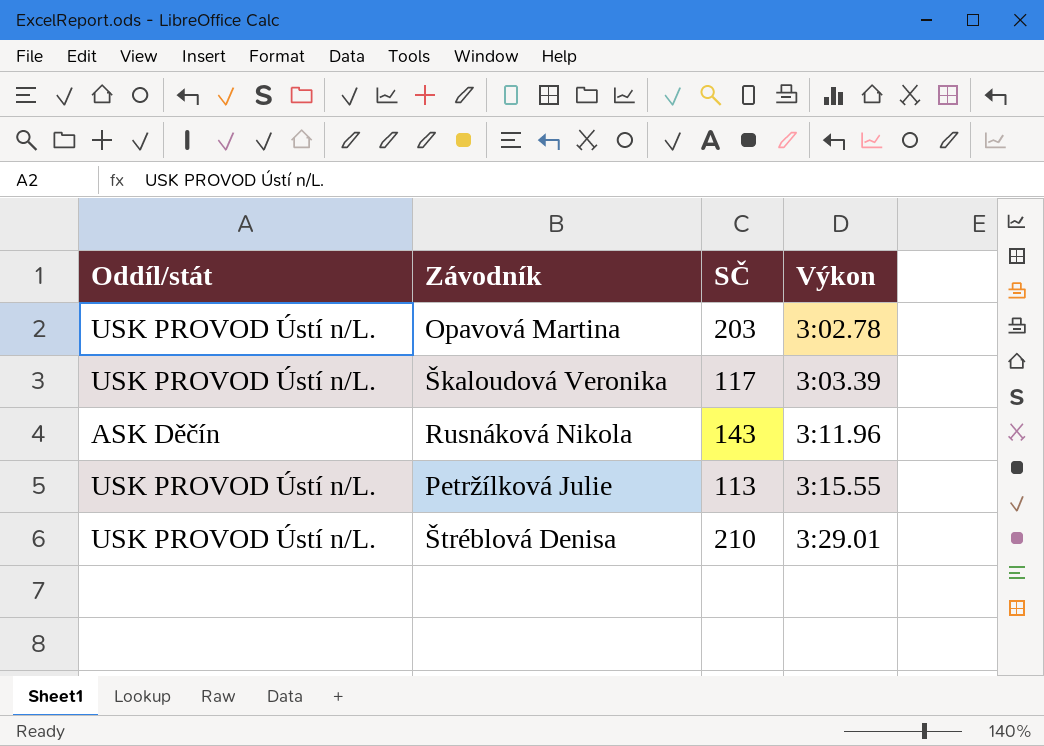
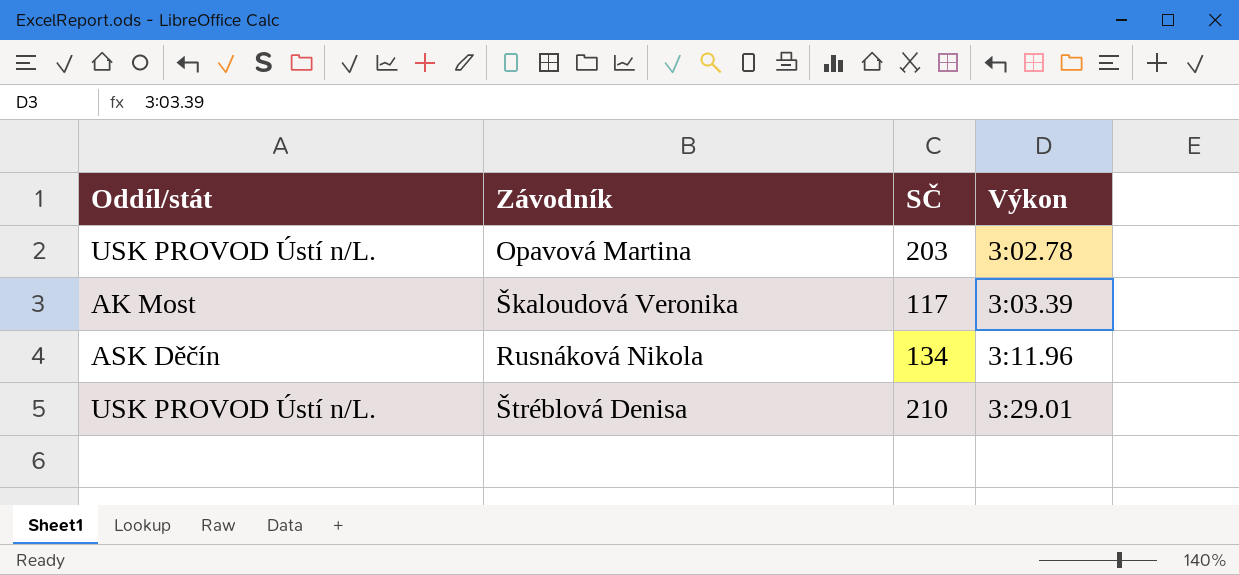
row Petržílková Julie: USK PROVOD Ústí n/L. | 113 | 3:15.55 -> none
Škaloudová Veronika | Oddíl/stát: USK PROVOD Ústí n/L. -> AK Most
Rusnáková Nikola | SČ: 143 -> 134

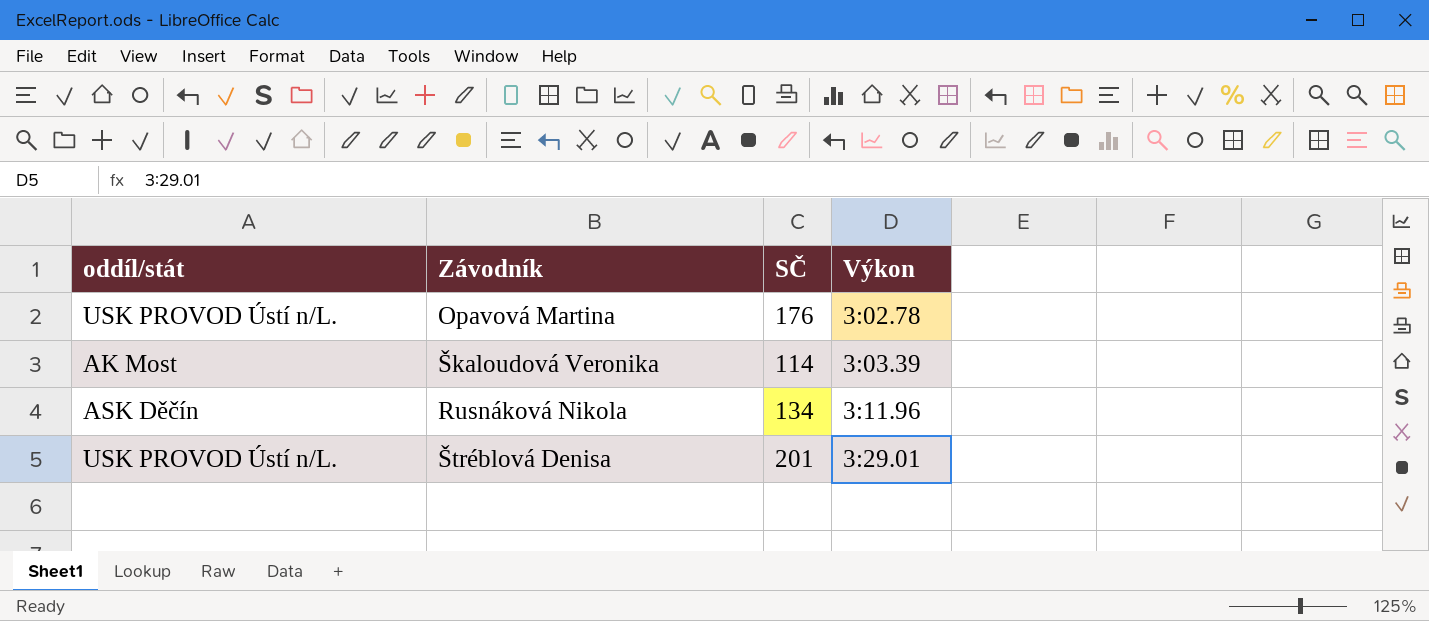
column name: Oddíl/stát -> oddíl/stát
Opavová Martina | SČ: 203 -> 176
Škaloudová Veronika | SČ: 117 -> 114
Štréblová Denisa | SČ: 210 -> 201

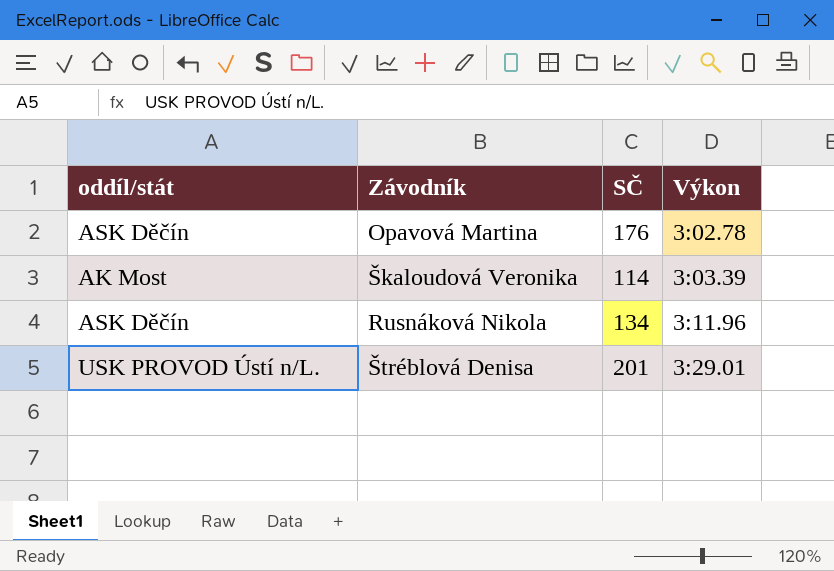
Opavová Martina | oddíl/stát: USK PROVOD Ústí n/L. -> ASK Děčín

